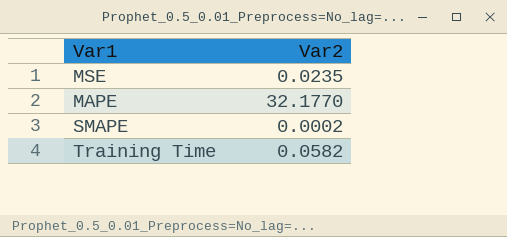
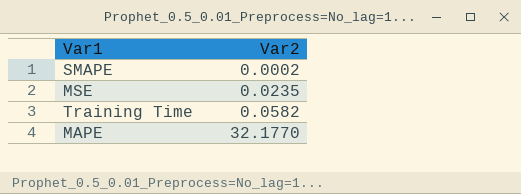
row order: none -> Var2 ascending

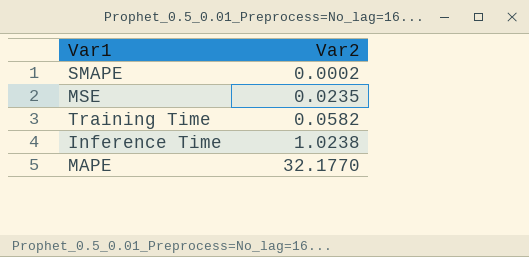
row Inference Time: none -> 1.0238

